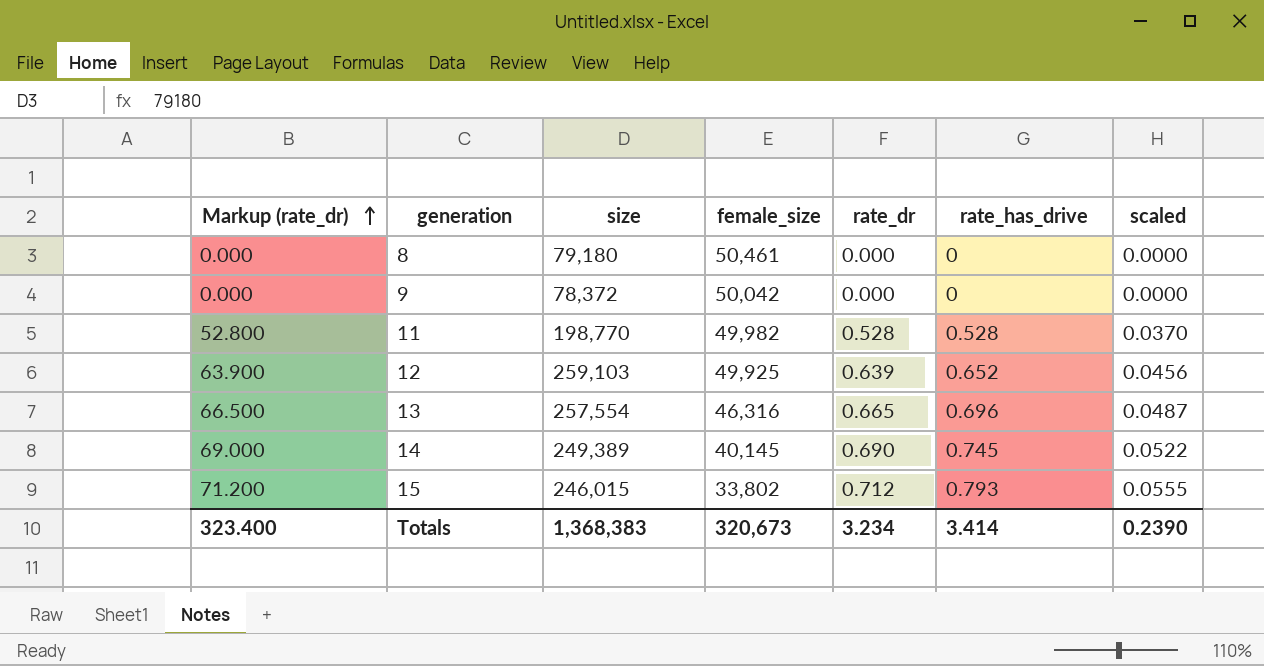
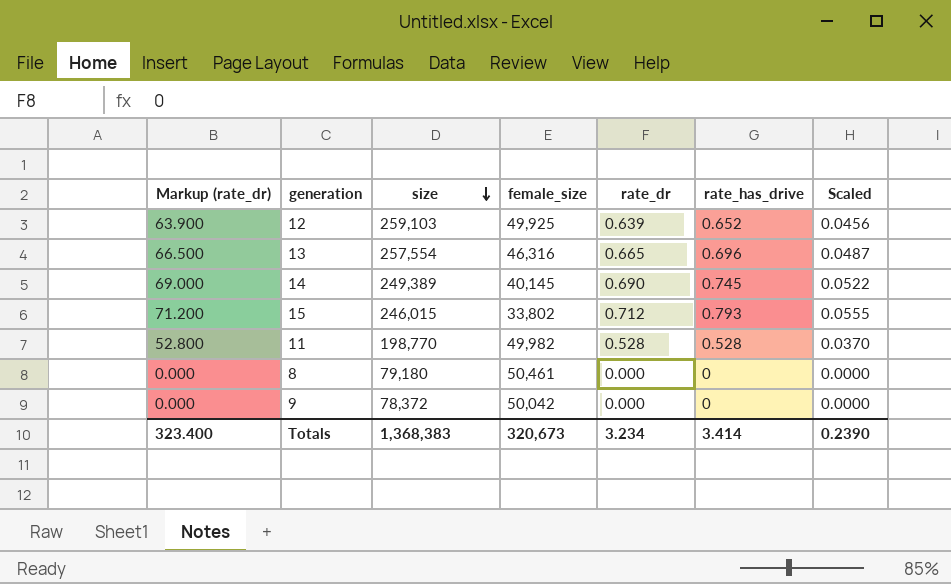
row order: Markup (rate_dr) ascending -> size descending
column name: scaled -> Scaled

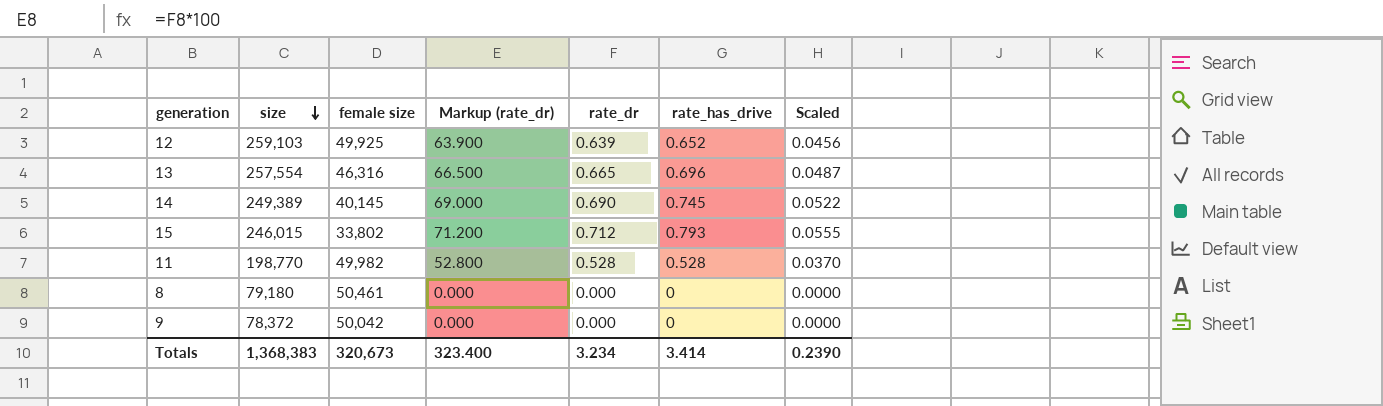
column name: female_size -> female size
column Markup (rate_dr) | position: 1 -> 4

